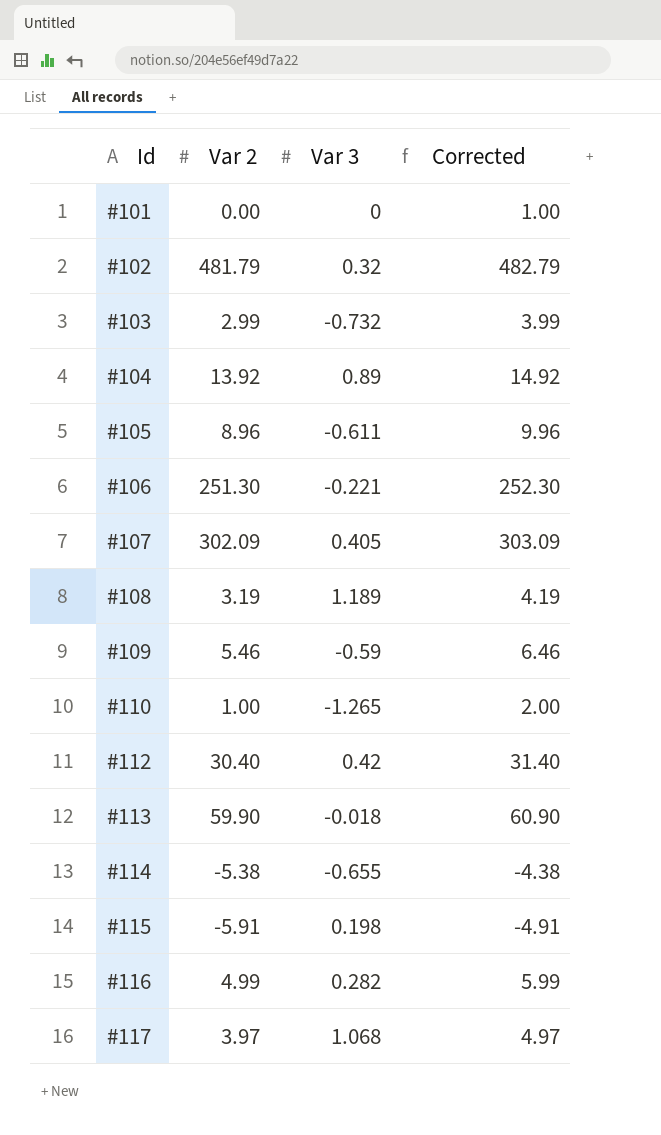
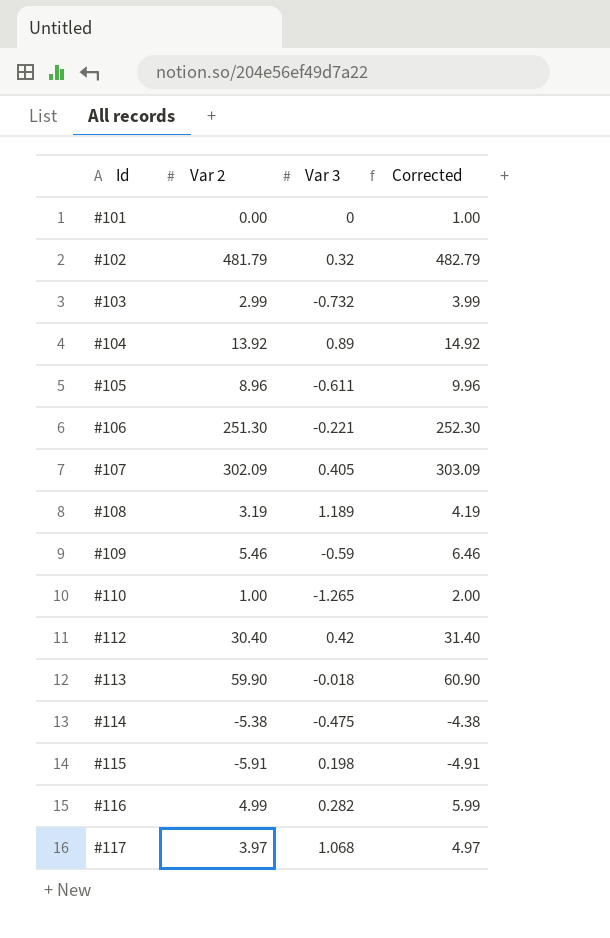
#114 | Var 3: -0.655 -> -0.475

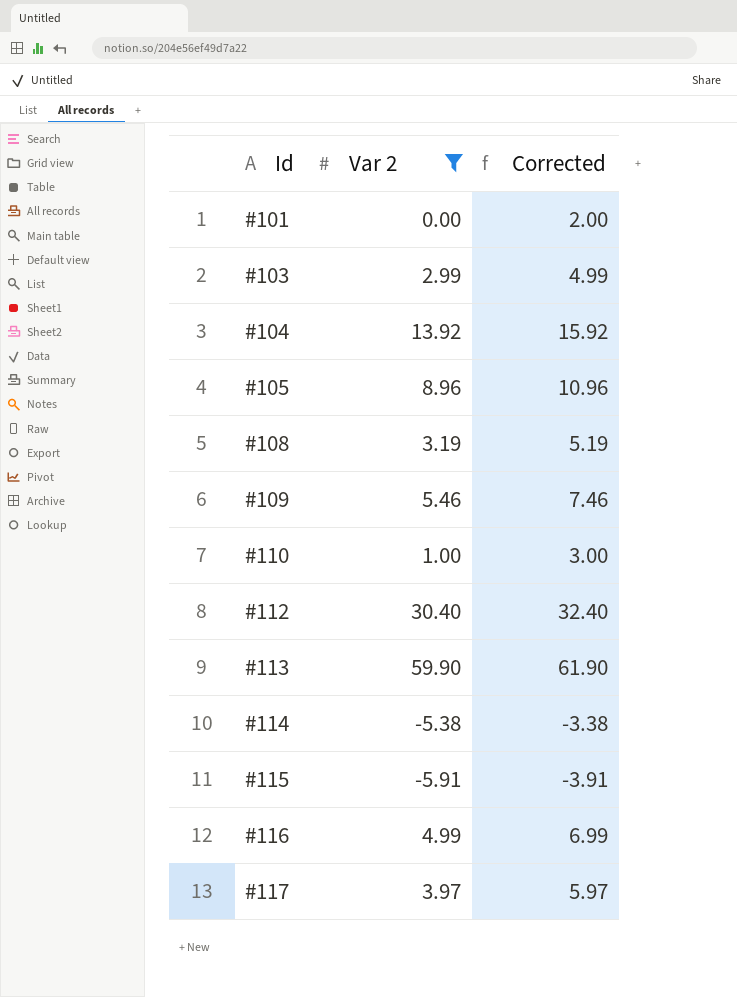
filter: none -> Var 2 <= 59.90
column Var 3 | position: 3 -> none
column Corrected | formula: [Var 2] + 1 -> [Var 2] + 2

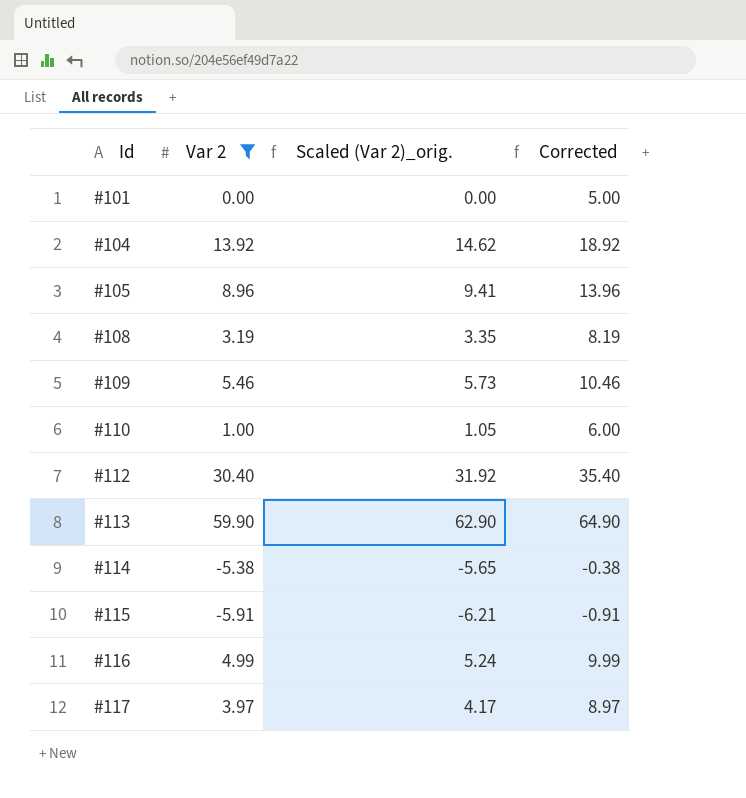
column Scaled (Var 2)_orig. | formula: none -> [Var 2] * 1.05
column Corrected | formula: [Var 2] + 2 -> [Var 2] + 5
row #103: 2.99 | 4.99 -> none

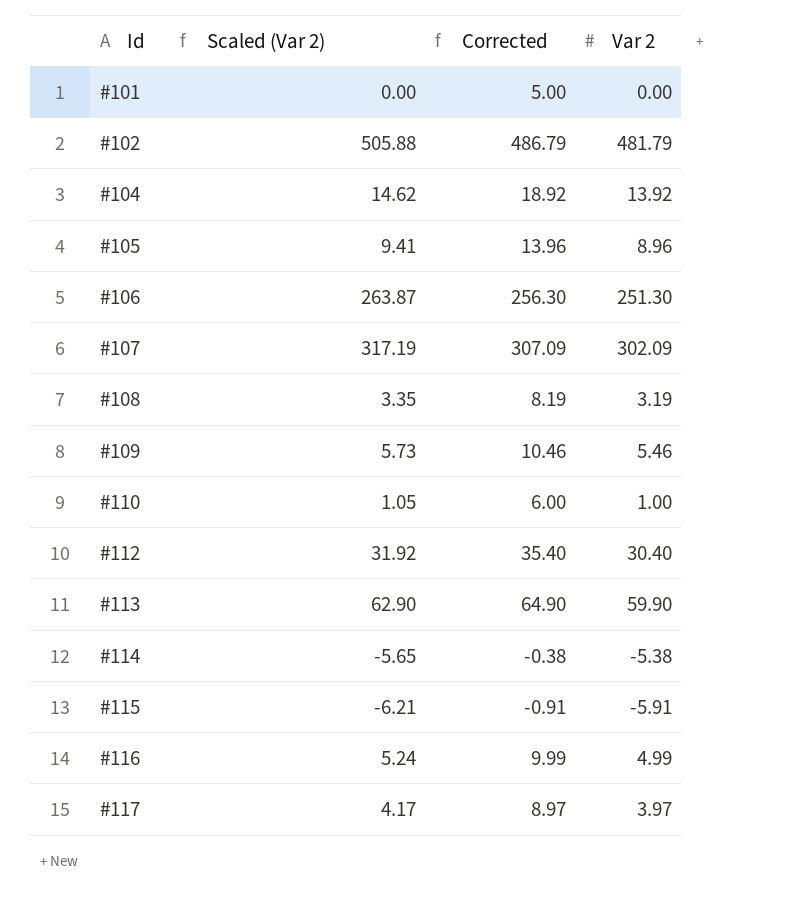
filter: Var 2 <= 59.90 -> none
column name: Scaled (Var 2)_orig. -> Scaled (Var 2)
column Var 2 | position: 2 -> 4

